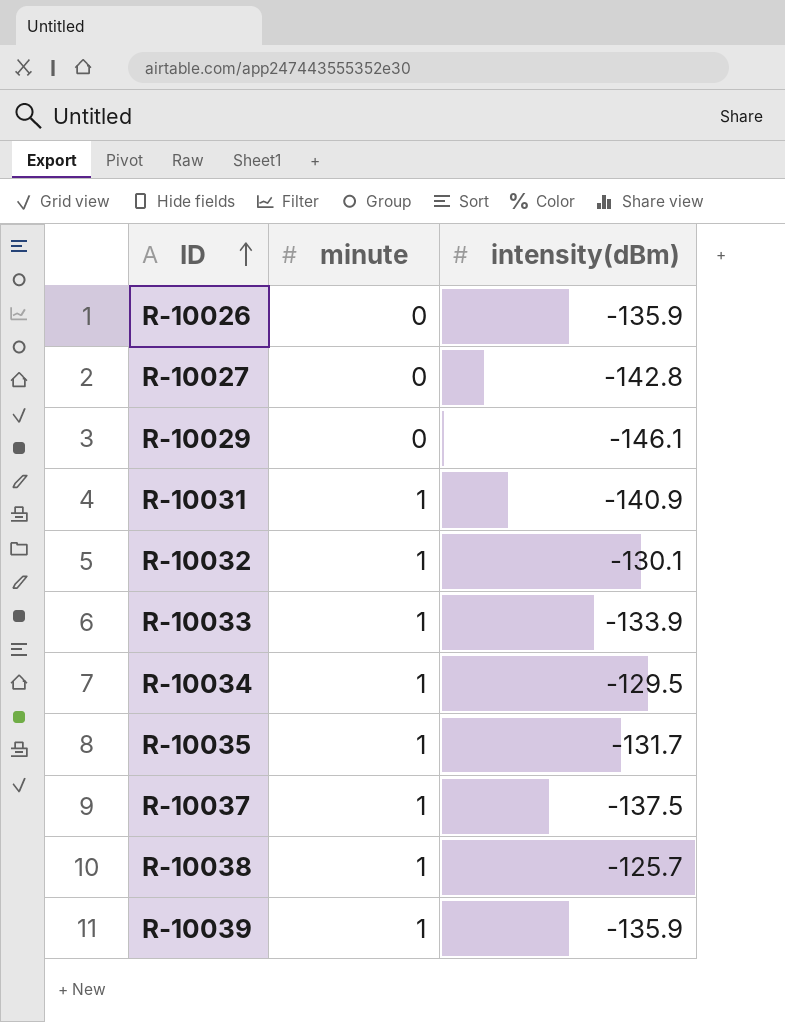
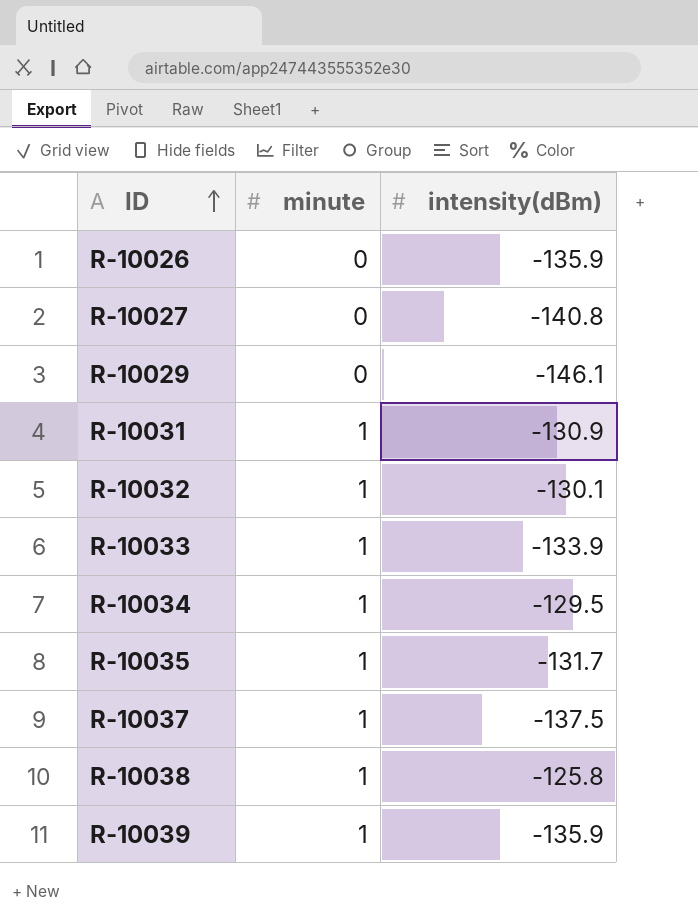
R-10027 | intensity(dBm): -142.8 -> -140.8
R-10031 | intensity(dBm): -140.9 -> -130.9
R-10038 | intensity(dBm): -125.7 -> -125.8

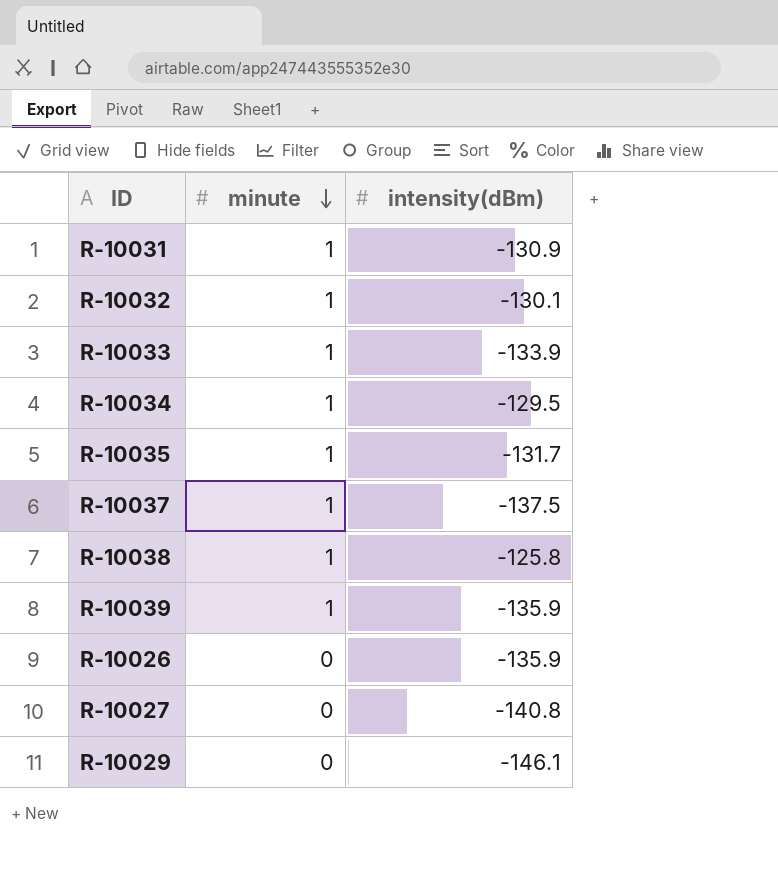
row order: ID ascending -> minute descending

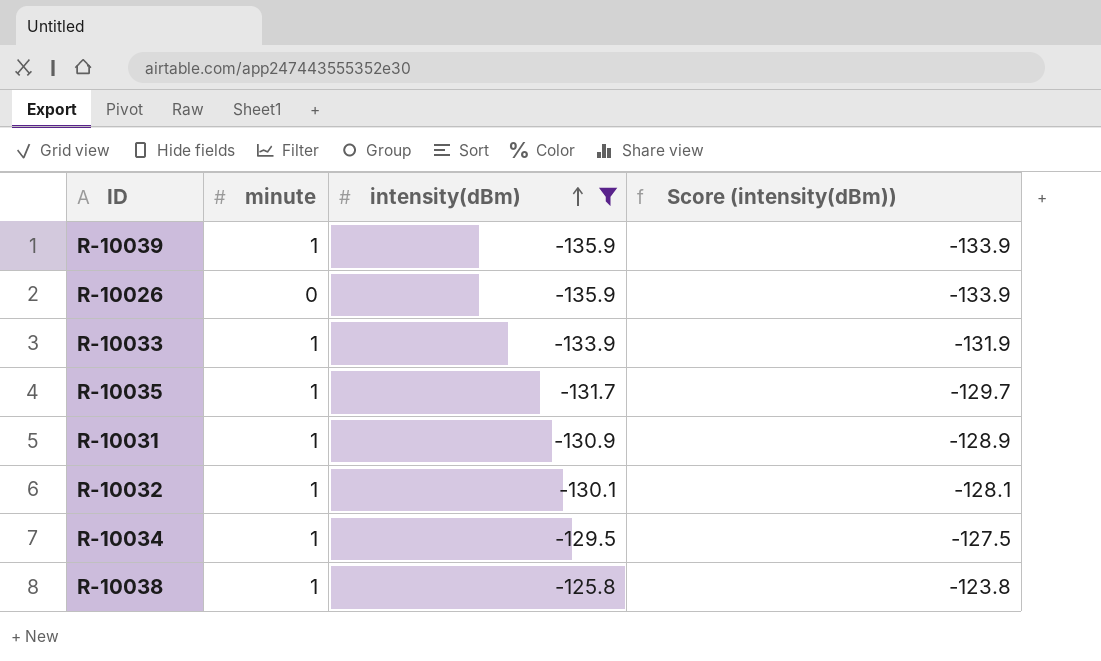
filter: none -> intensity(dBm) >= -135.9
row order: minute descending -> intensity(dBm) ascending
column Score (intensity(dBm)) | formula: none -> [intensity(dBm)] + 2

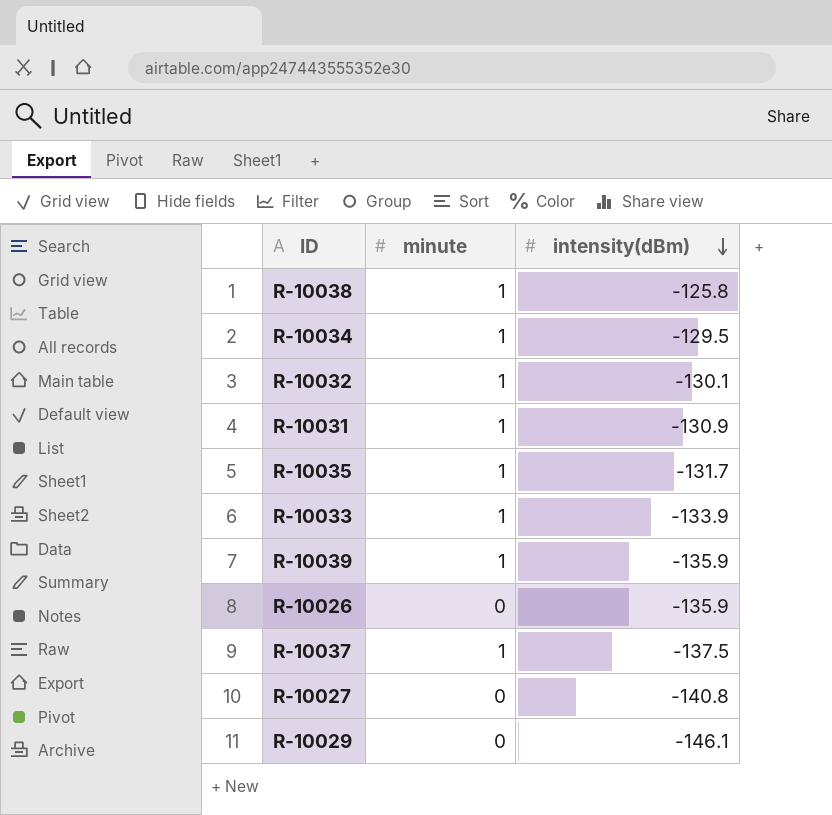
filter: intensity(dBm) >= -135.9 -> none
row order: intensity(dBm) ascending -> intensity(dBm) descending
column Score (intensity(dBm)) | formula: [intensity(dBm)] + 2 -> none

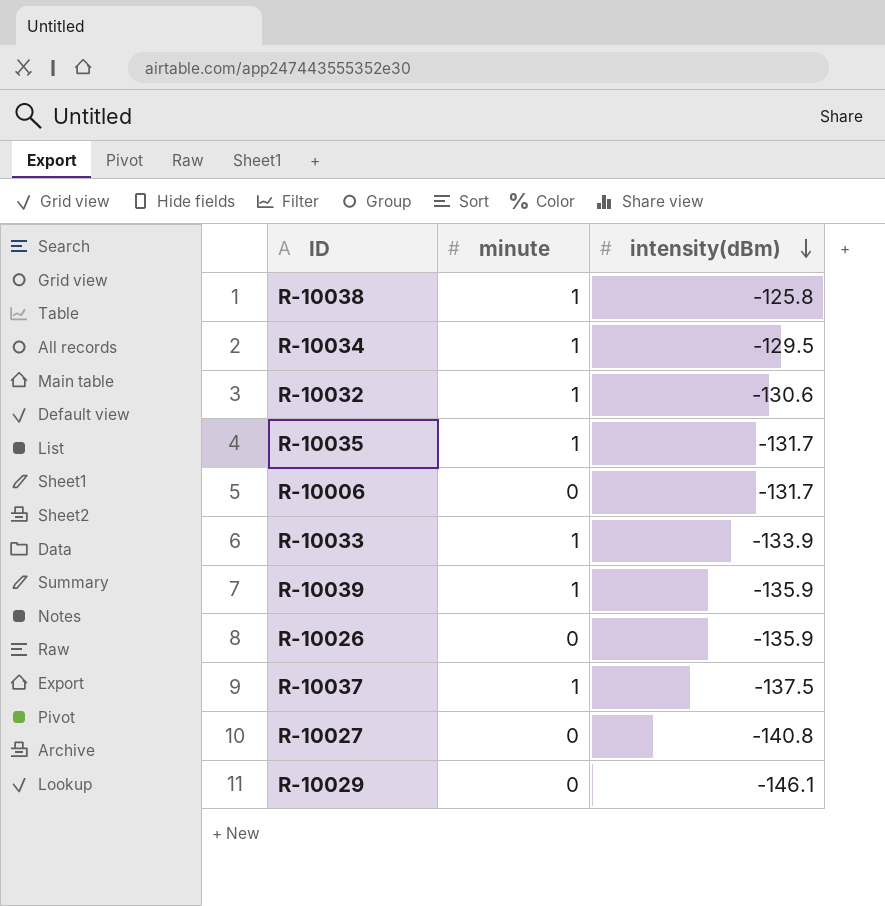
row R-10031: 1 | -130.9 -> none
R-10032 | intensity(dBm): -130.1 -> -130.6
row R-10006: none -> 0 | -131.7

